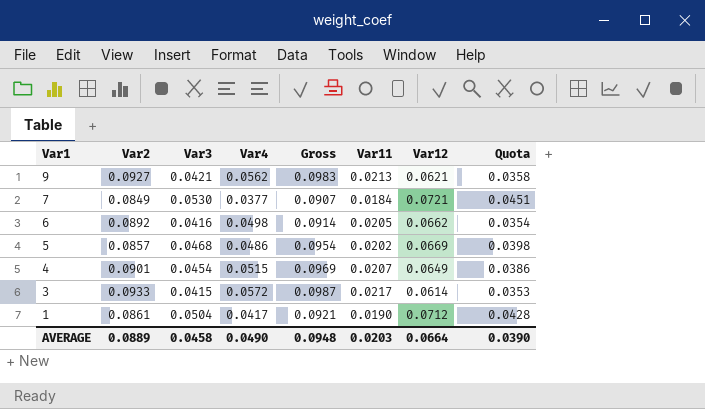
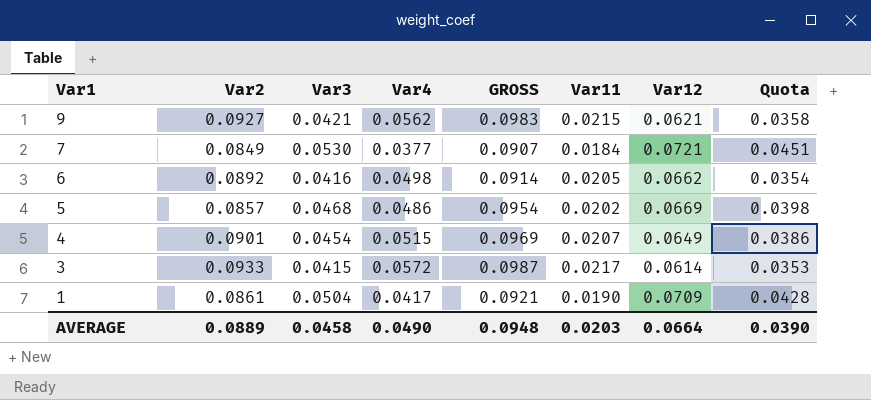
column name: Gross -> GROSS
9 | Var11: 0.0213 -> 0.0215
1 | Var12: 0.0712 -> 0.0709

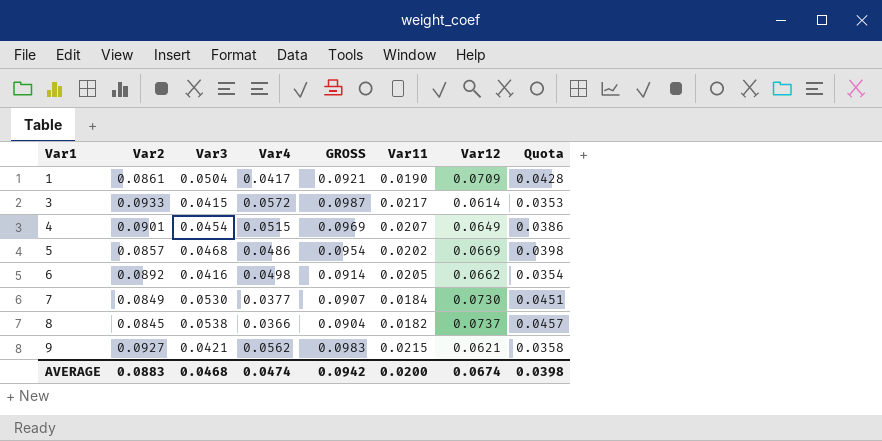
row order: Var1 descending -> Var1 ascending
7 | Var12: 0.0721 -> 0.0730
row 8: none -> 0.0845 | 0.0538 | 0.0366 | 0.0904 | 0.0182 | 0.0737 | 0.0457
AVERAGE | Var2: 0.0889 -> 0.0883
AVERAGE | Var3: 0.0458 -> 0.0468
AVERAGE | Var4: 0.0490 -> 0.0474
AVERAGE | GROSS: 0.0948 -> 0.0942
AVERAGE | Var11: 0.0203 -> 0.0200
AVERAGE | Var12: 0.0664 -> 0.0674
AVERAGE | Quota: 0.0390 -> 0.0398

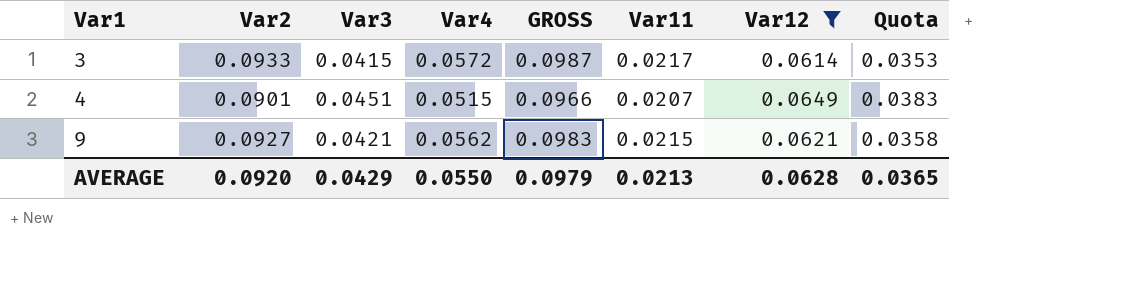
filter: none -> Var12 <= 0.0649
4 | Var3: 0.0454 -> 0.0451
4 | GROSS: 0.0969 -> 0.0966
4 | Quota: 0.0386 -> 0.0383
AVERAGE | Var2: 0.0883 -> 0.0920
AVERAGE | Var3: 0.0468 -> 0.0429
AVERAGE | Var4: 0.0474 -> 0.0550
AVERAGE | GROSS: 0.0942 -> 0.0979
AVERAGE | Var11: 0.0200 -> 0.0213
AVERAGE | Var12: 0.0674 -> 0.0628
AVERAGE | Quota: 0.0398 -> 0.0365

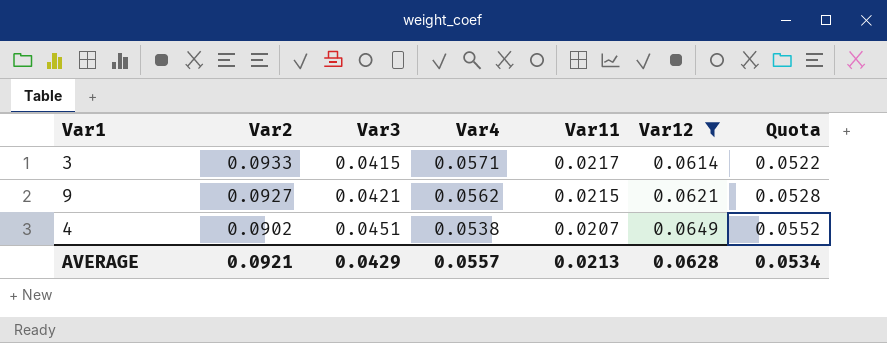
row order: Var1 ascending -> Var2 descending
column GROSS | formula: [Var3] + [Var4] -> none
column Quota | formula: [Var3] * 0.85 -> [Var12] * 0.85
3 | Var4: 0.0572 -> 0.0571
4 | Var2: 0.0901 -> 0.0902
4 | Var4: 0.0515 -> 0.0538
AVERAGE | Var2: 0.0920 -> 0.0921
AVERAGE | Var4: 0.0550 -> 0.0557
AVERAGE | Quota: 0.0365 -> 0.0534

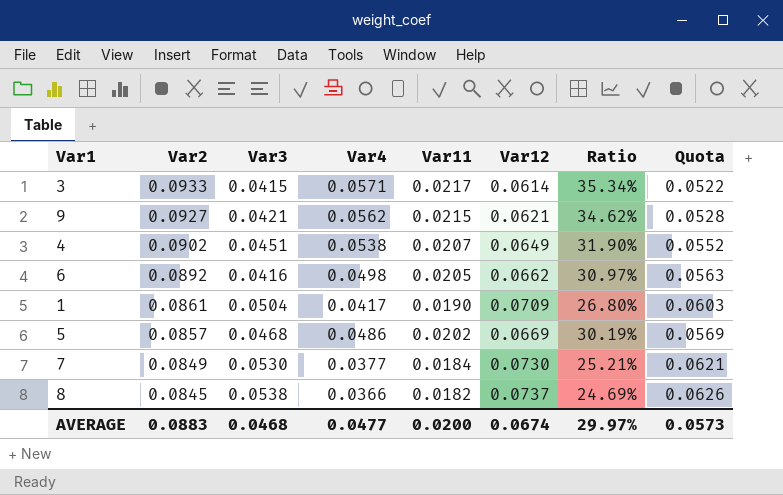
filter: Var12 <= 0.0649 -> none
column Ratio | formula: none -> [Var11] / [Var12]
AVERAGE | Var2: 0.0921 -> 0.0883
AVERAGE | Var3: 0.0429 -> 0.0468
AVERAGE | Var4: 0.0557 -> 0.0477
AVERAGE | Var11: 0.0213 -> 0.0200
AVERAGE | Var12: 0.0628 -> 0.0674
AVERAGE | Quota: 0.0534 -> 0.0573

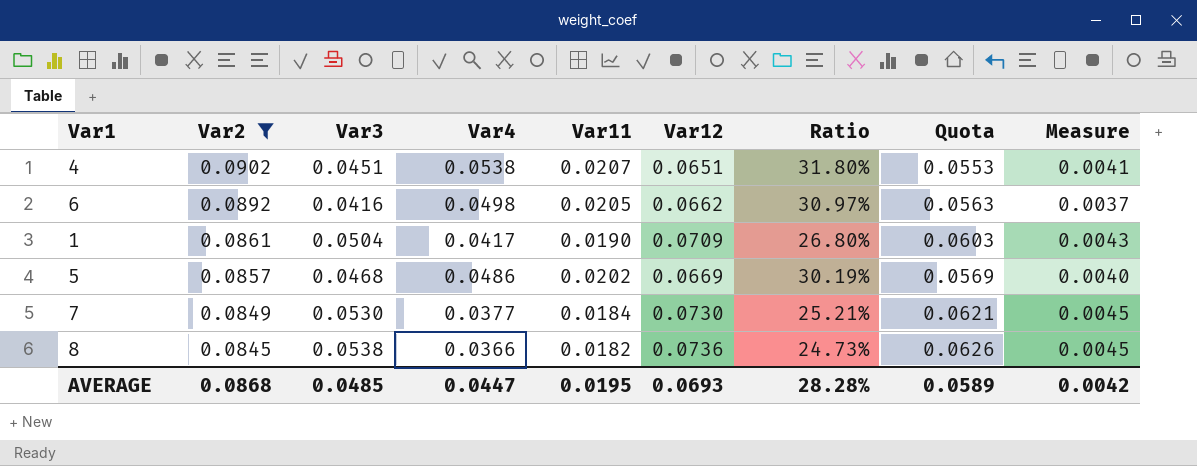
filter: none -> Var2 <= 0.0902
column Measure | formula: none -> [Var2] * [Var3]
4 | Var12: 0.0649 -> 0.0651
4 | Ratio: 31.90% -> 31.80%
4 | Quota: 0.0552 -> 0.0553
8 | Var12: 0.0737 -> 0.0736
8 | Ratio: 24.69% -> 24.73%
AVERAGE | Var2: 0.0883 -> 0.0868
AVERAGE | Var3: 0.0468 -> 0.0485
AVERAGE | Var4: 0.0477 -> 0.0447
AVERAGE | Var11: 0.0200 -> 0.0195
AVERAGE | Var12: 0.0674 -> 0.0693
AVERAGE | Ratio: 29.97% -> 28.28%
AVERAGE | Quota: 0.0573 -> 0.0589

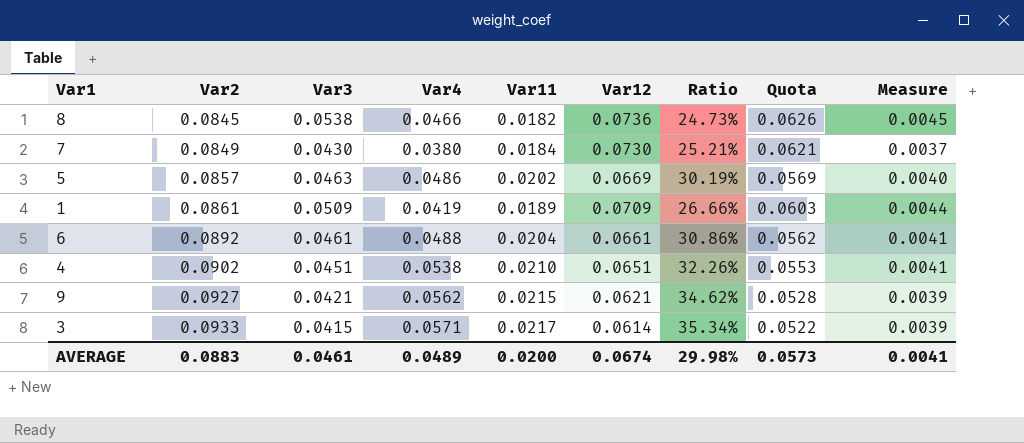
filter: Var2 <= 0.0902 -> none
row order: Var2 descending -> Var2 ascending
8 | Var4: 0.0366 -> 0.0466
7 | Var3: 0.0530 -> 0.0430
7 | Var4: 0.0377 -> 0.0380
7 | Measure: 0.0045 -> 0.0037
5 | Var3: 0.0468 -> 0.0463
1 | Var3: 0.0504 -> 0.0509
1 | Var4: 0.0417 -> 0.0419
1 | Var11: 0.0190 -> 0.0189
1 | Ratio: 26.80% -> 26.66%
1 | Measure: 0.0043 -> 0.0044
6 | Var3: 0.0416 -> 0.0461
6 | Var4: 0.0498 -> 0.0488
6 | Var11: 0.0205 -> 0.0204
6 | Var12: 0.0662 -> 0.0661
6 | Ratio: 30.97% -> 30.86%
6 | Quota: 0.0563 -> 0.0562
6 | Measure: 0.0037 -> 0.0041
4 | Var11: 0.0207 -> 0.0210
4 | Ratio: 31.80% -> 32.26%
AVERAGE | Var2: 0.0868 -> 0.0883
AVERAGE | Var3: 0.0485 -> 0.0461
AVERAGE | Var4: 0.0447 -> 0.0489
AVERAGE | Var11: 0.0195 -> 0.0200
AVERAGE | Var12: 0.0693 -> 0.0674
AVERAGE | Ratio: 28.28% -> 29.98%
AVERAGE | Quota: 0.0589 -> 0.0573
AVERAGE | Measure: 0.0042 -> 0.0041

